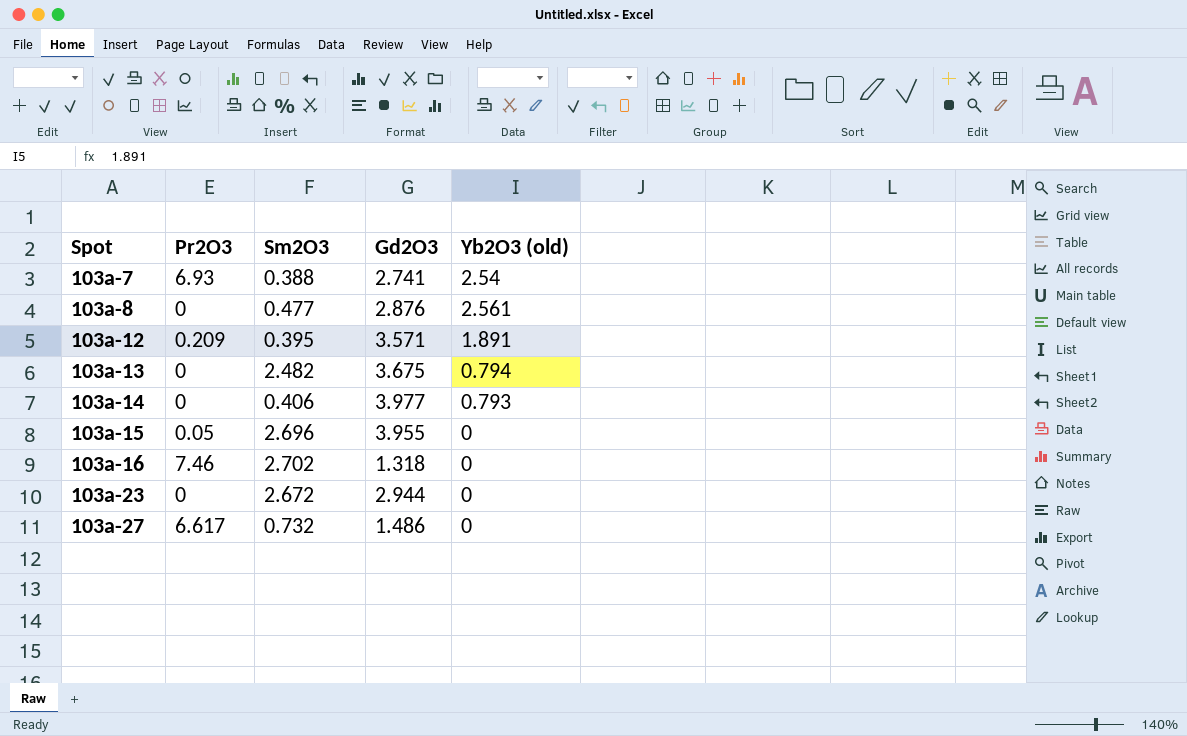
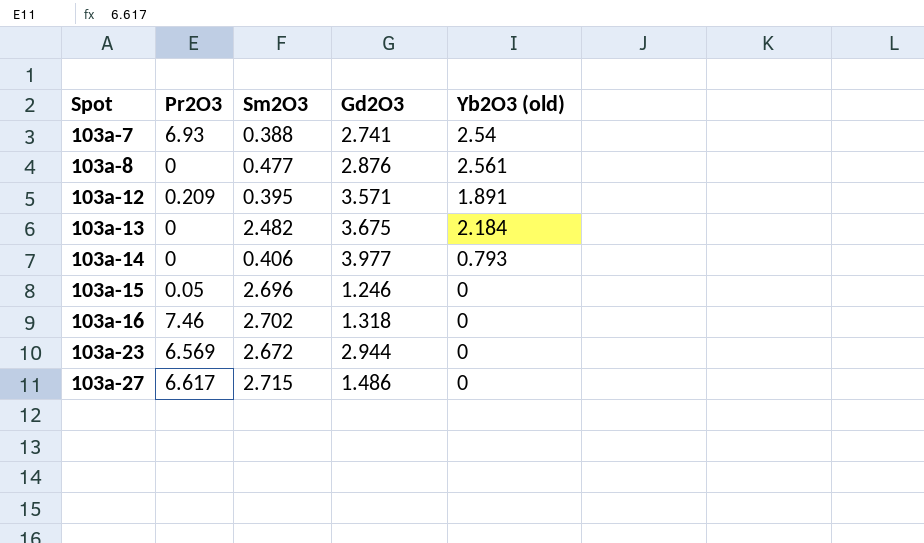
103a-13 | Yb2O3 (old): 0.794 -> 2.184
103a-15 | Gd2O3: 3.955 -> 1.246
103a-23 | Pr2O3: 0 -> 6.569
103a-27 | Sm2O3: 0.732 -> 2.715

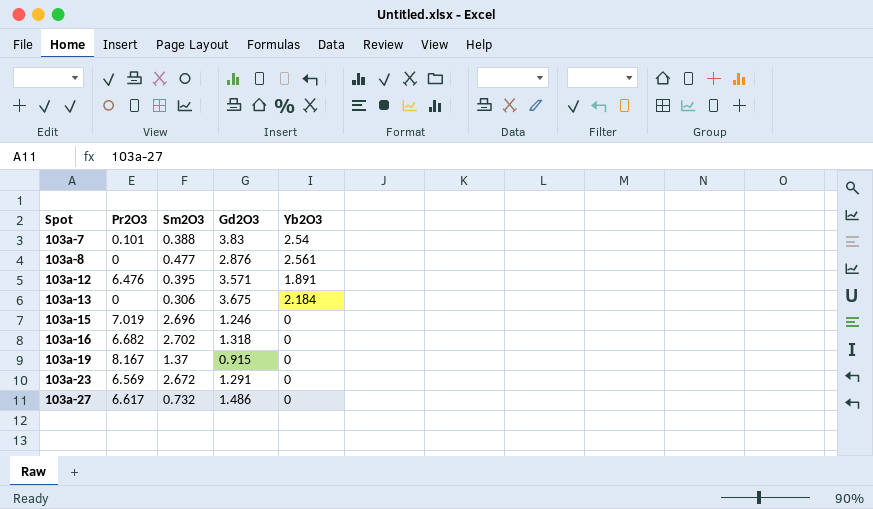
column name: Yb2O3 (old) -> Yb2O3
row 103a-14: 0 | 0.406 | 3.977 | 0.793 -> none
103a-7 | Pr2O3: 6.93 -> 0.101
103a-7 | Gd2O3: 2.741 -> 3.83
103a-12 | Pr2O3: 0.209 -> 6.476
103a-13 | Sm2O3: 2.482 -> 0.306
103a-15 | Pr2O3: 0.05 -> 7.019
103a-16 | Pr2O3: 7.46 -> 6.682
row 103a-19: none -> 8.167 | 1.37 | 0.915 | 0
103a-23 | Gd2O3: 2.944 -> 1.291
103a-27 | Sm2O3: 2.715 -> 0.732

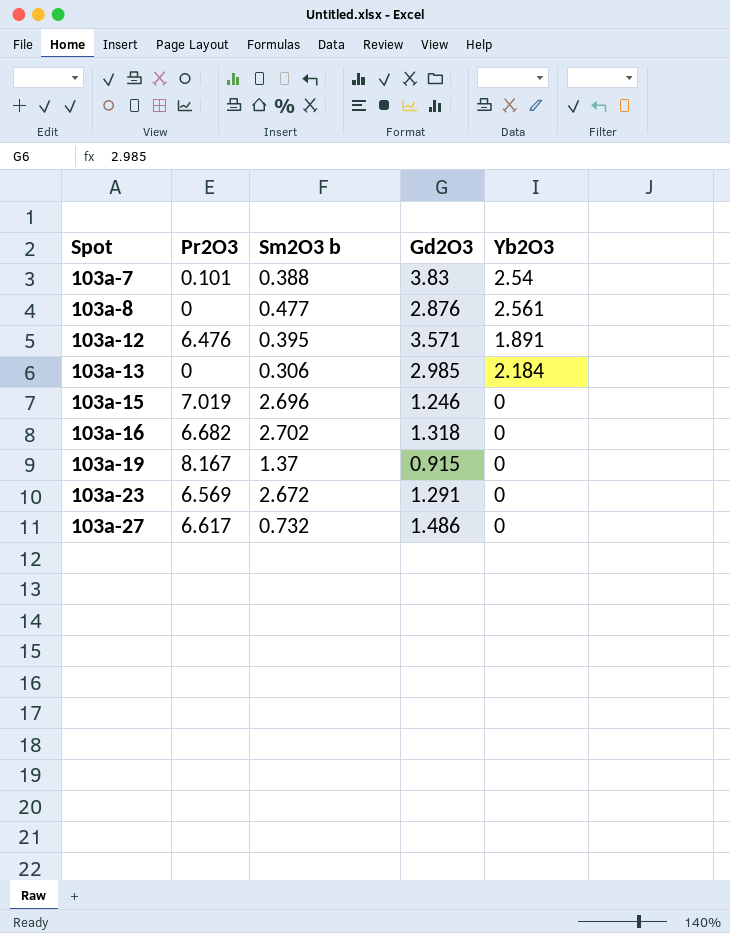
column name: Sm2O3 -> Sm2O3 b
103a-13 | Gd2O3: 3.675 -> 2.985

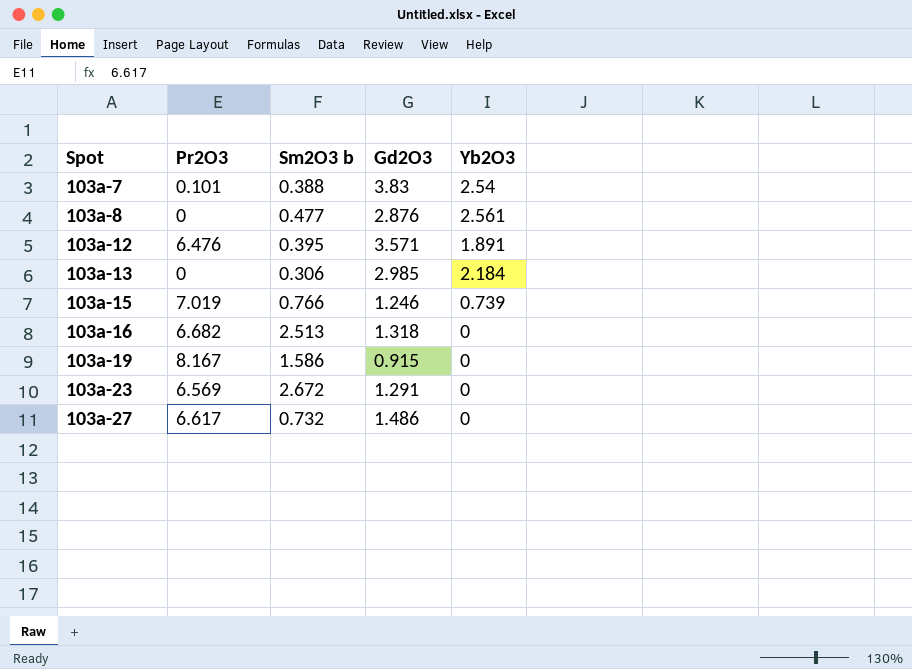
103a-15 | Sm2O3 b: 2.696 -> 0.766
103a-15 | Yb2O3: 0 -> 0.739
103a-16 | Sm2O3 b: 2.702 -> 2.513
103a-19 | Sm2O3 b: 1.37 -> 1.586

